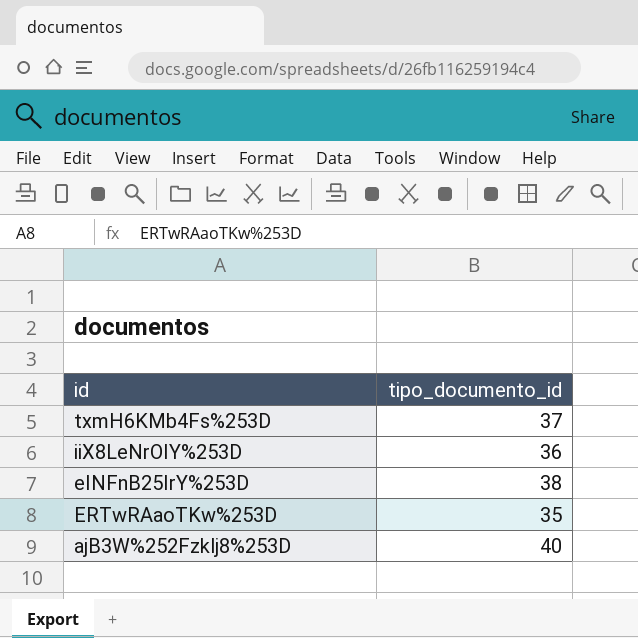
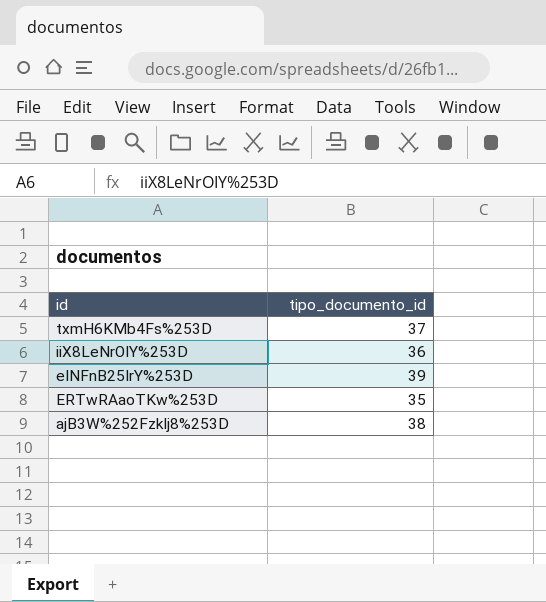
eINFnB25IrY%253D | tipo_documento_id: 38 -> 39
ajB3W%252Fzklj8%253D | tipo_documento_id: 40 -> 38

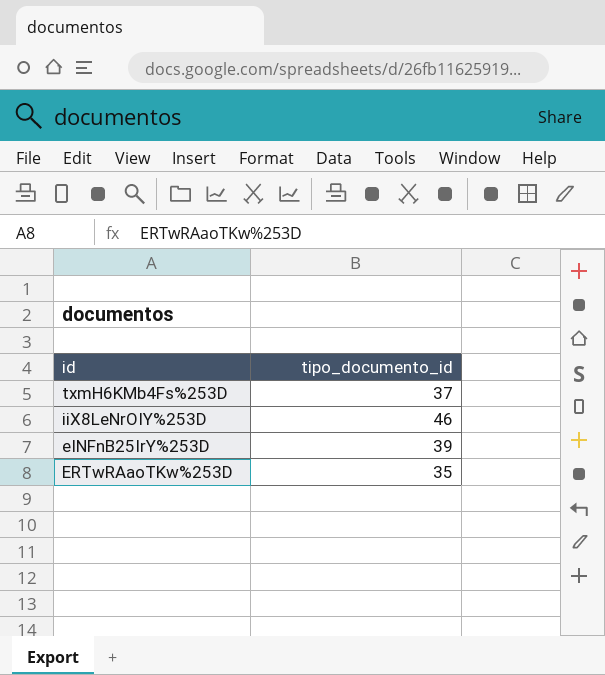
row ajB3W%252Fzklj8%253D: 38 -> none
iiX8LeNrOIY%253D | tipo_documento_id: 36 -> 46

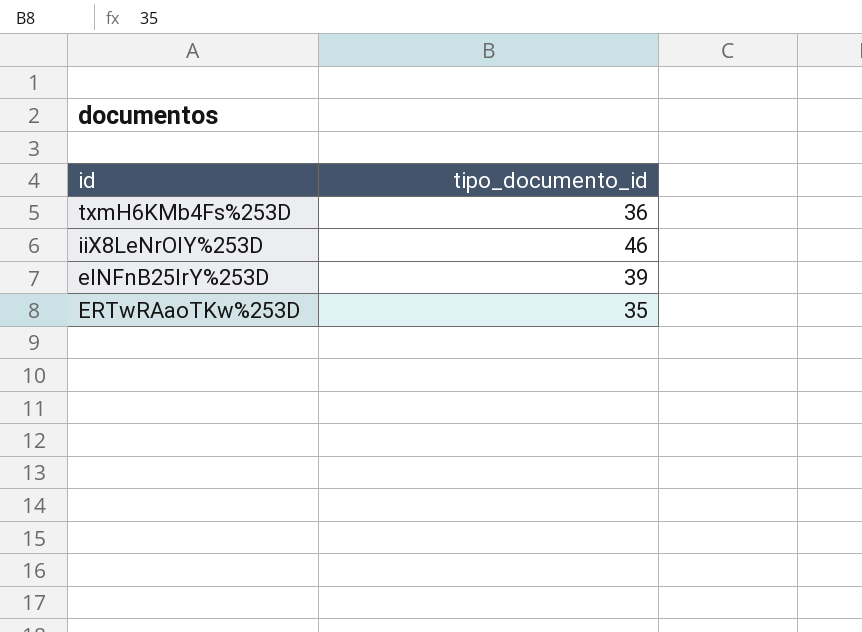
txmH6KMb4Fs%253D | tipo_documento_id: 37 -> 36

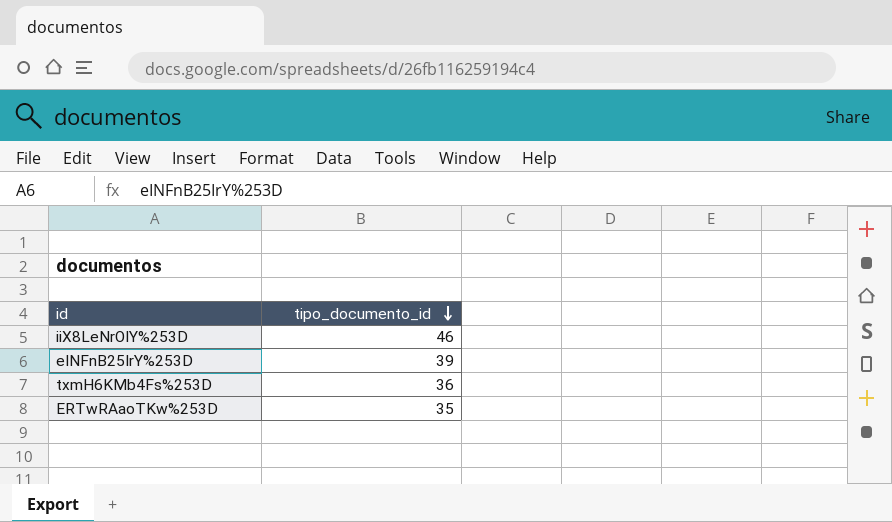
row order: none -> tipo_documento_id descending

